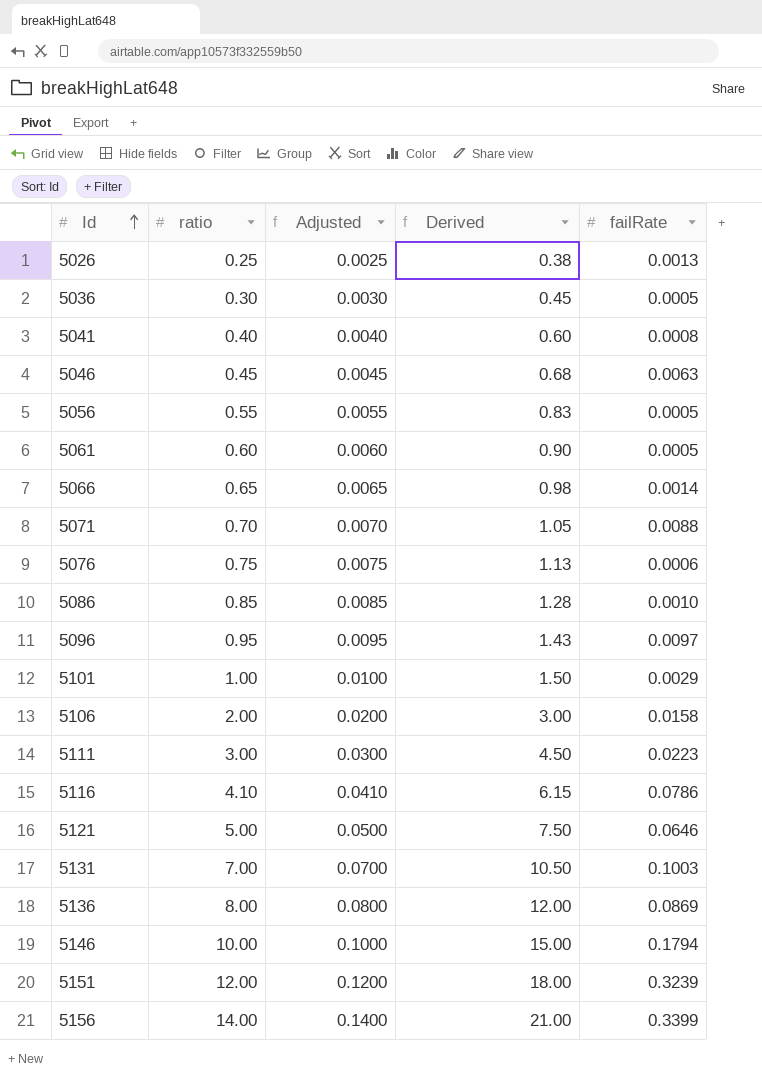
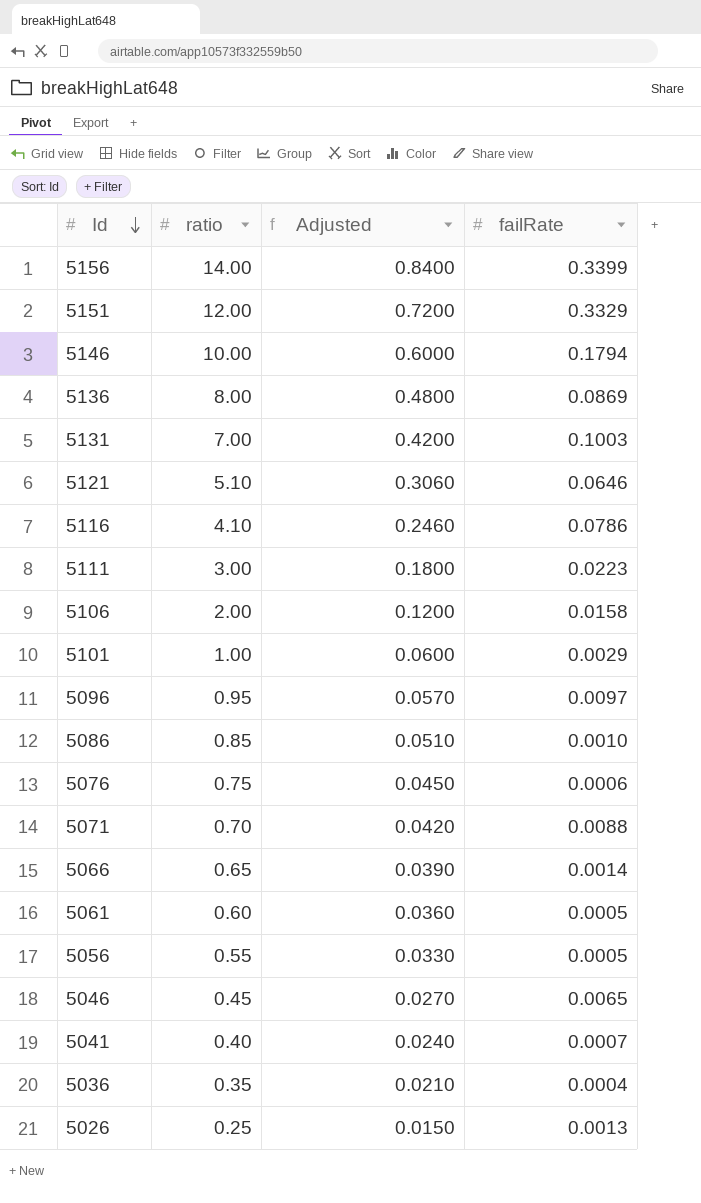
row order: Id ascending -> Id descending
column Derived | formula: [ratio] * 1.5 -> none
column Adjusted | formula: [ratio] * 0.01 -> [ratio] * 0.06
5151 | failRate: 0.3239 -> 0.3329
5121 | ratio: 5.00 -> 5.10
5046 | failRate: 0.0063 -> 0.0065
5041 | failRate: 0.0008 -> 0.0007
5036 | ratio: 0.30 -> 0.35
5036 | failRate: 0.0005 -> 0.0004

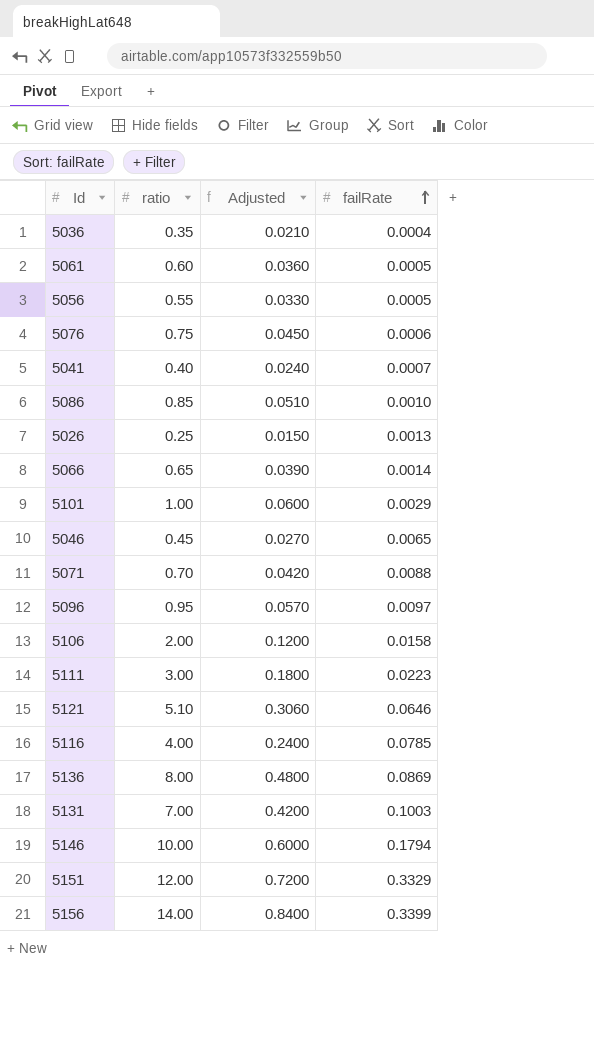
row order: Id descending -> failRate ascending
5116 | ratio: 4.10 -> 4.00
5116 | Adjusted: 0.2460 -> 0.2400
5116 | failRate: 0.0786 -> 0.0785

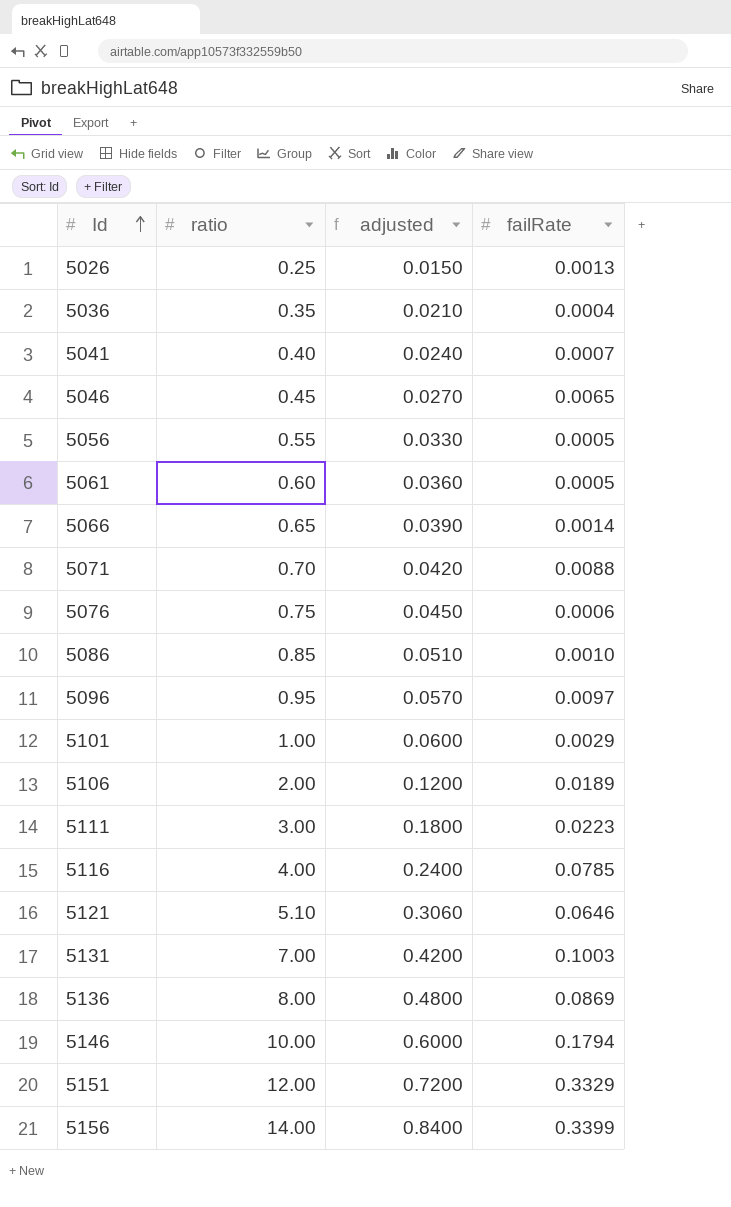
row order: failRate ascending -> Id ascending
column name: Adjusted -> adjusted
5106 | failRate: 0.0158 -> 0.0189

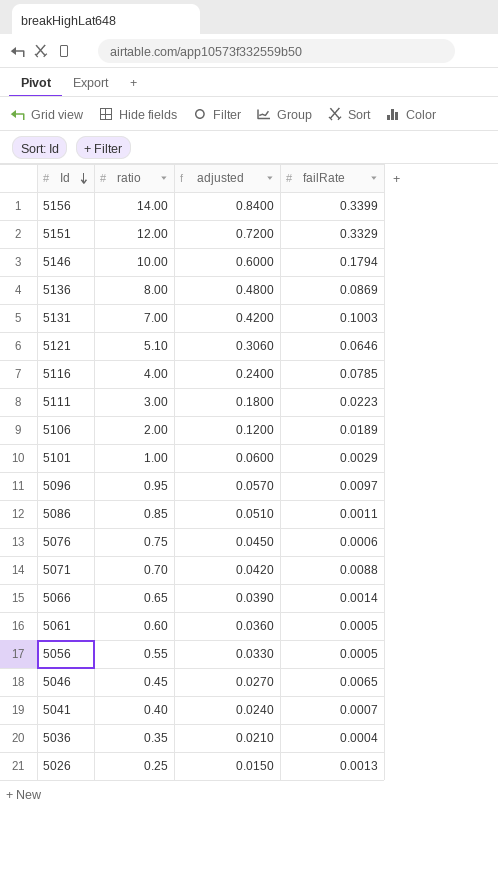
row order: Id ascending -> Id descending
5086 | failRate: 0.0010 -> 0.0011

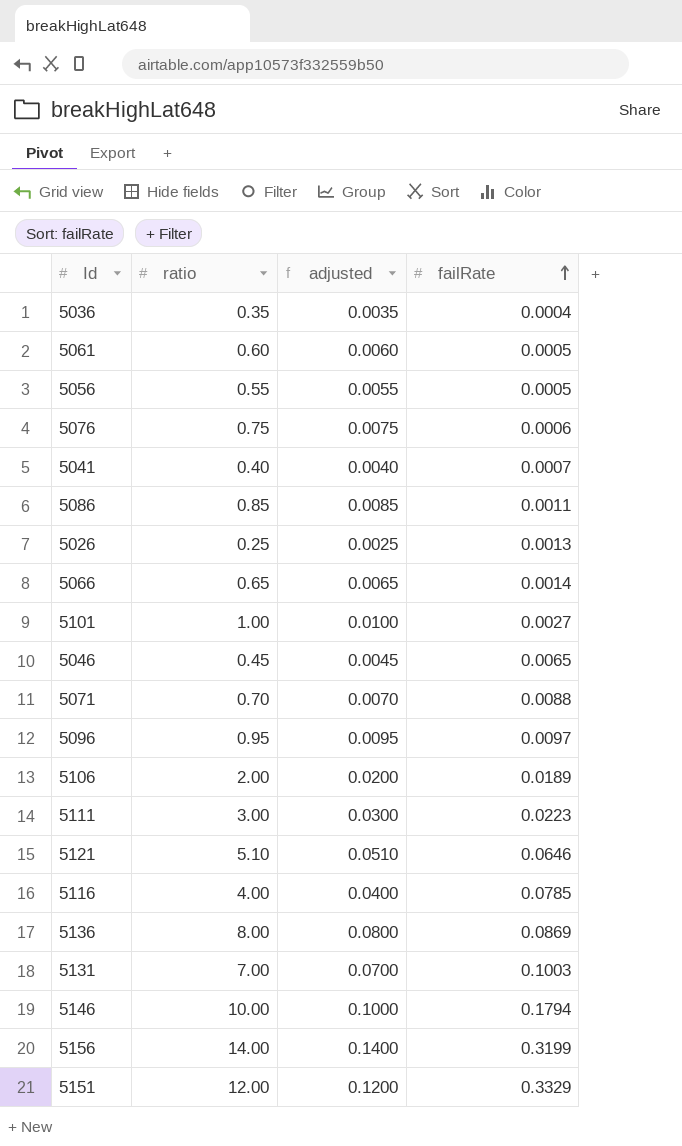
row order: Id descending -> failRate ascending
column adjusted | formula: [ratio] * 0.06 -> [ratio] * 0.01
5101 | failRate: 0.0029 -> 0.0027
5156 | failRate: 0.3399 -> 0.3199

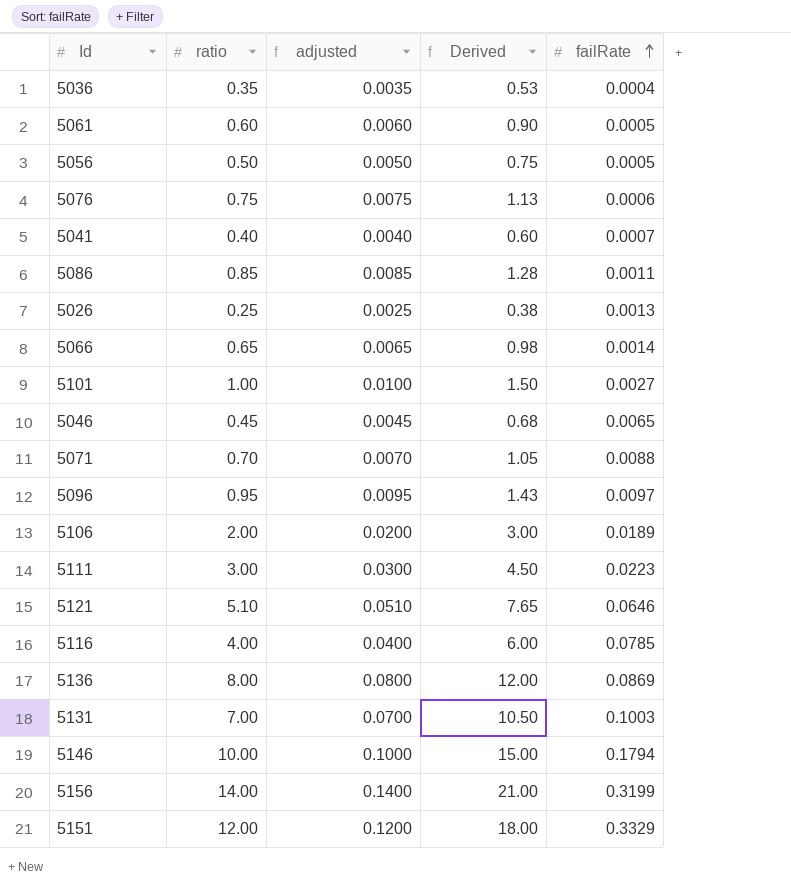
column Derived | formula: none -> [ratio] * 1.5
5056 | ratio: 0.55 -> 0.50
5056 | adjusted: 0.0055 -> 0.0050

